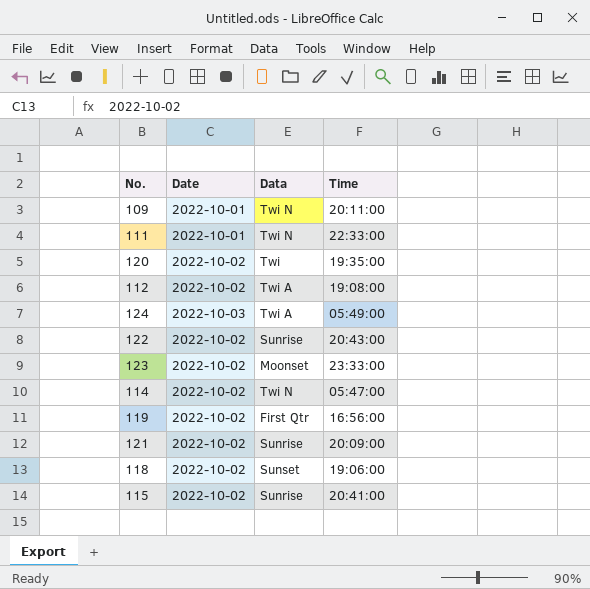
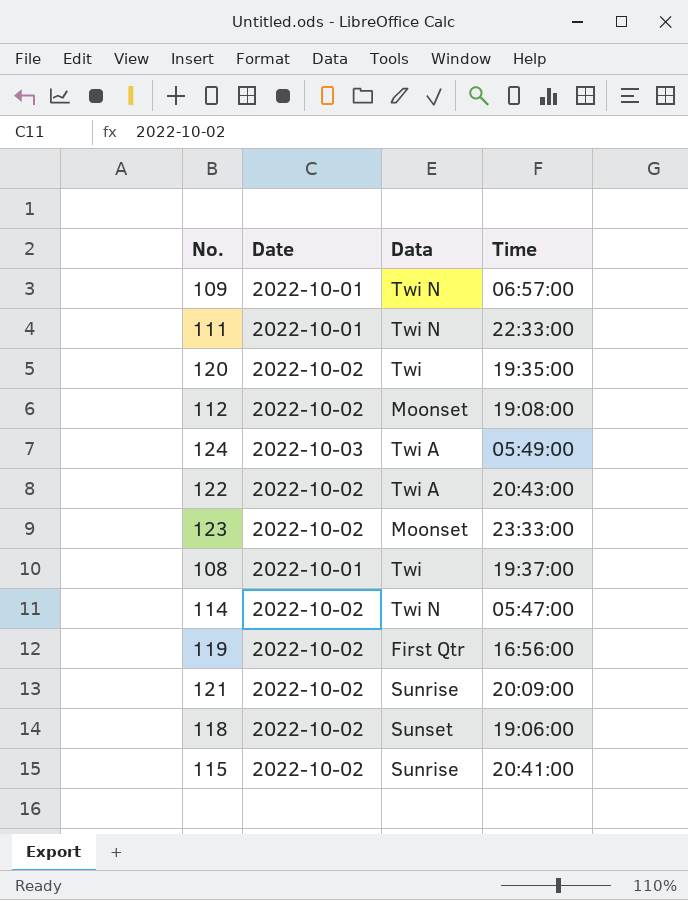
109 | Time: 20:11:00 -> 06:57:00
112 | Data: Twi A -> Moonset
122 | Data: Sunrise -> Twi A
row 108: none -> 2022-10-01 | Twi | 19:37:00

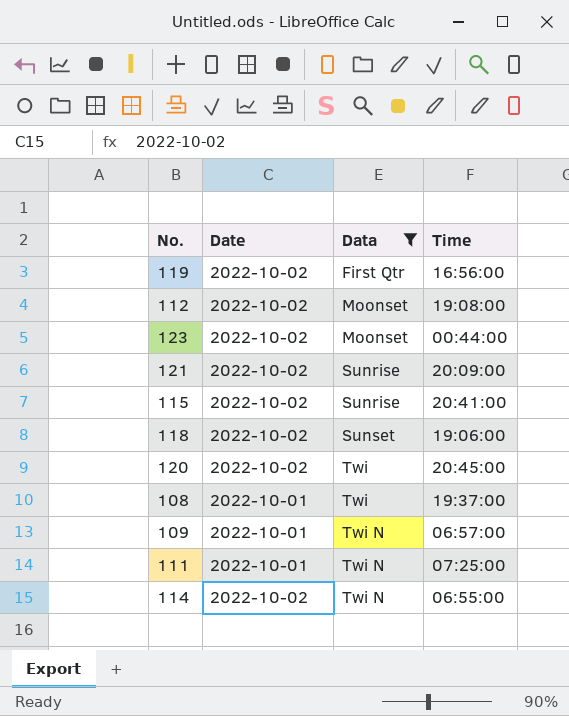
filter: none -> Data != Twi A
row order: none -> Data ascending
123 | Time: 23:33:00 -> 00:44:00
120 | Time: 19:35:00 -> 20:45:00
111 | Time: 22:33:00 -> 07:25:00
114 | Time: 05:47:00 -> 06:55:00

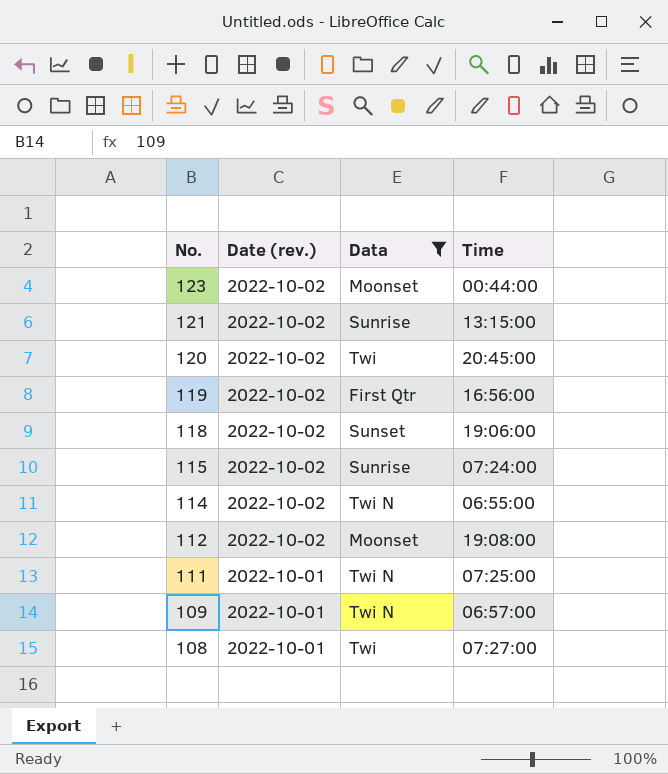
row order: Data ascending -> No. descending
column name: Date -> Date (rev.)
121 | Time: 20:09:00 -> 13:15:00
115 | Time: 20:41:00 -> 07:24:00
108 | Time: 19:37:00 -> 07:27:00

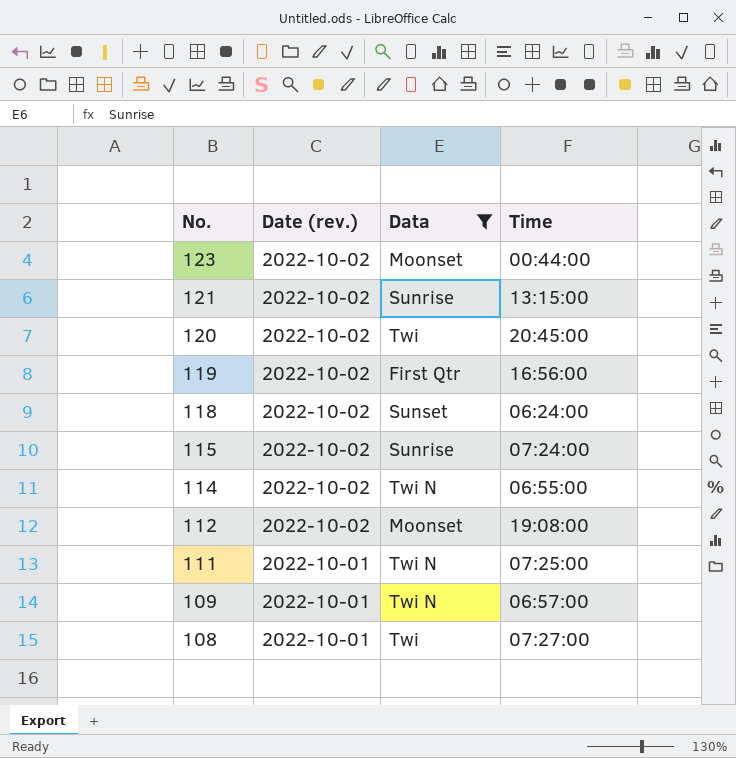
118 | Time: 19:06:00 -> 06:24:00

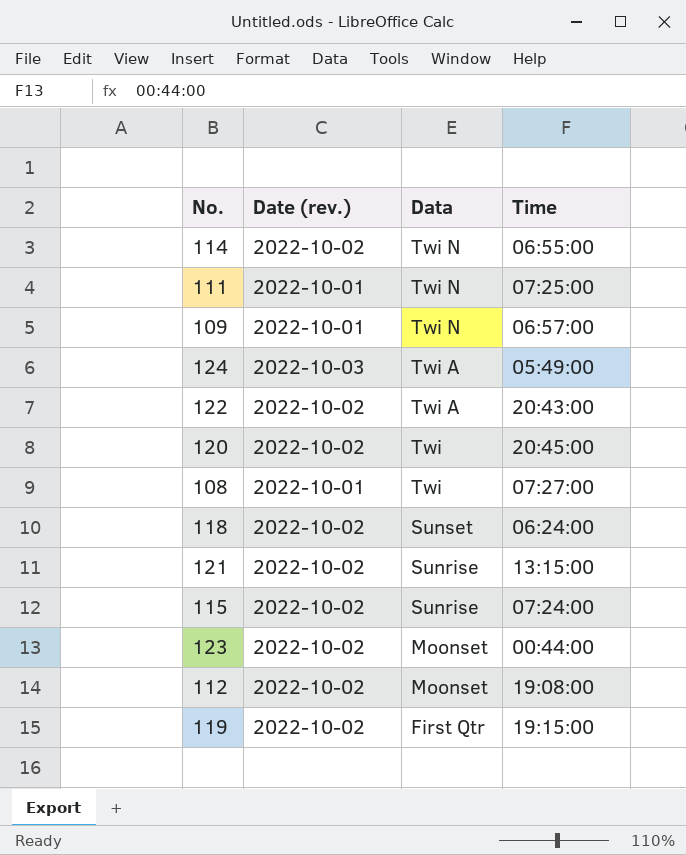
filter: Data != Twi A -> none
row order: No. descending -> Data descending
119 | Time: 16:56:00 -> 19:15:00

